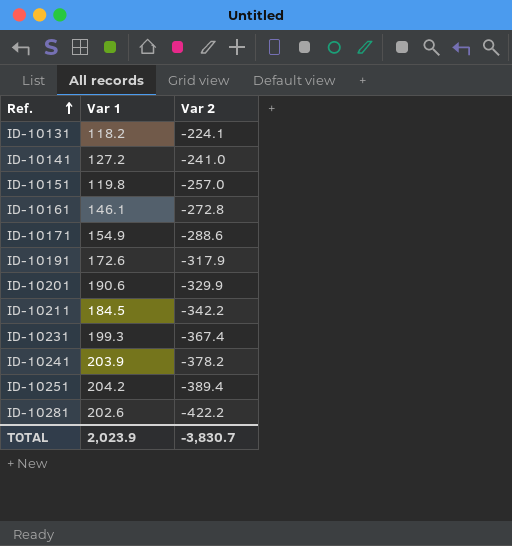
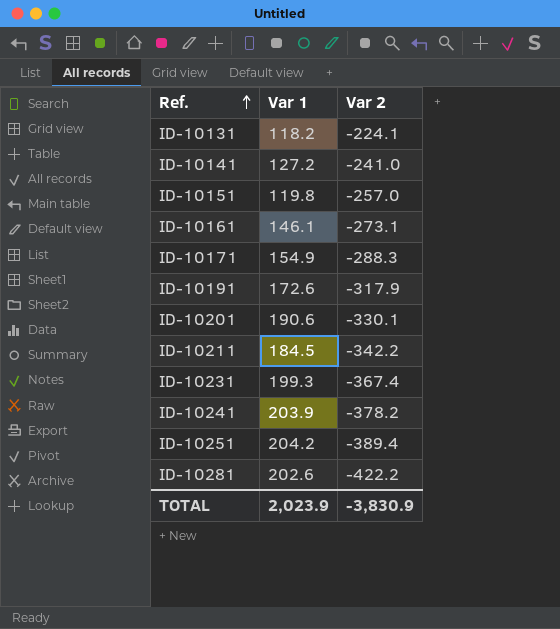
ID-10161 | Var 2: -272.8 -> -273.1
ID-10171 | Var 2: -288.6 -> -288.3
ID-10201 | Var 2: -329.9 -> -330.1
TOTAL | Var 2: -3,830.7 -> -3,830.9

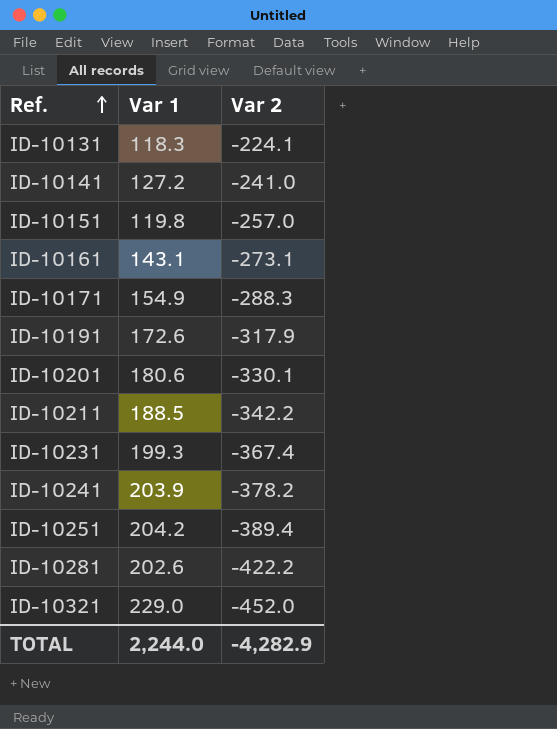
ID-10131 | Var 1: 118.2 -> 118.3
ID-10161 | Var 1: 146.1 -> 143.1
ID-10201 | Var 1: 190.6 -> 180.6
ID-10211 | Var 1: 184.5 -> 188.5
row ID-10321: none -> 229.0 | -452.0
TOTAL | Var 1: 2,023.9 -> 2,244.0
TOTAL | Var 2: -3,830.9 -> -4,282.9

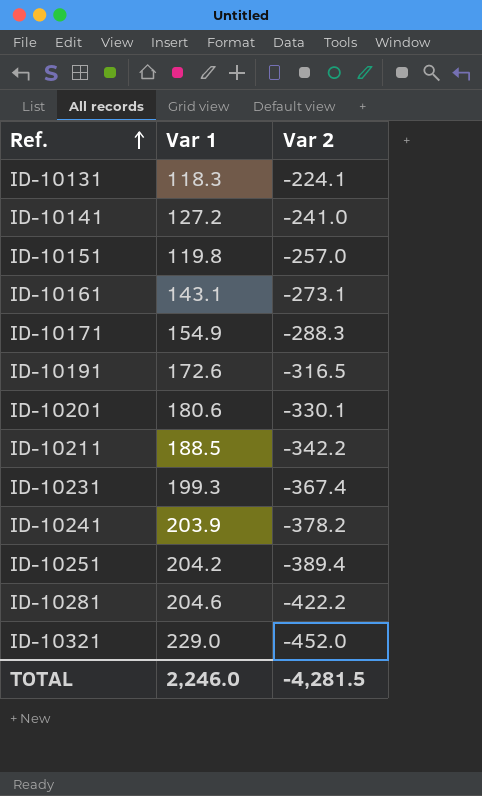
ID-10191 | Var 2: -317.9 -> -316.5
ID-10281 | Var 1: 202.6 -> 204.6
TOTAL | Var 1: 2,244.0 -> 2,246.0
TOTAL | Var 2: -4,282.9 -> -4,281.5

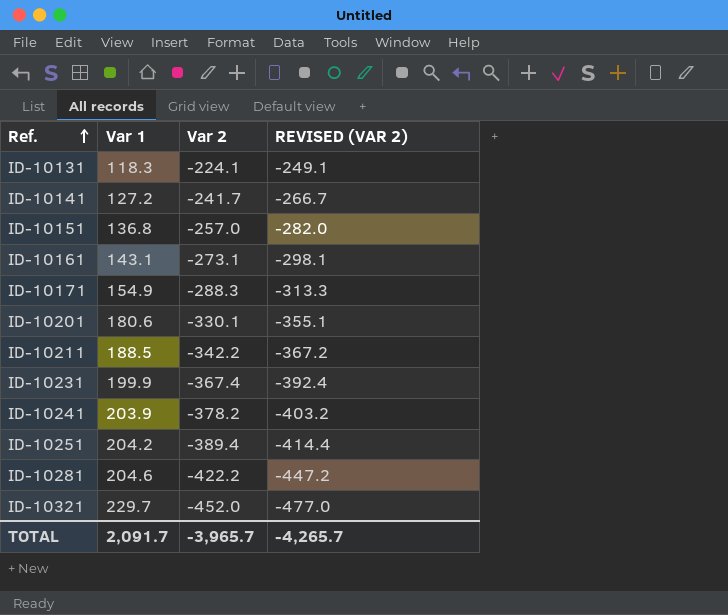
column REVISED (VAR 2) | formula: none -> [Var 2] - 25
row ID-10191: 172.6 | -316.5 -> none
ID-10141 | Var 2: -241.0 -> -241.7
ID-10151 | Var 1: 119.8 -> 136.8
ID-10231 | Var 1: 199.3 -> 199.9
ID-10321 | Var 1: 229.0 -> 229.7
TOTAL | Var 1: 2,246.0 -> 2,091.7
TOTAL | Var 2: -4,281.5 -> -3,965.7

